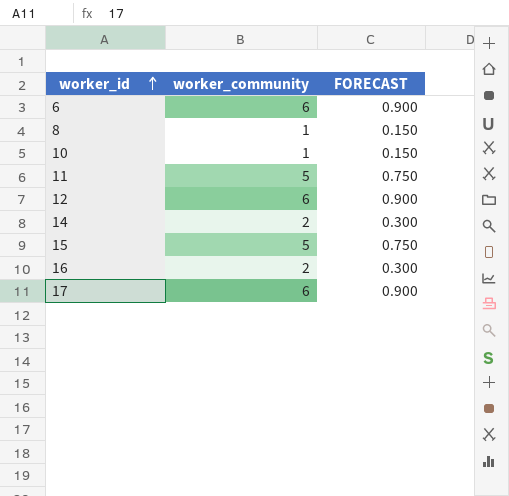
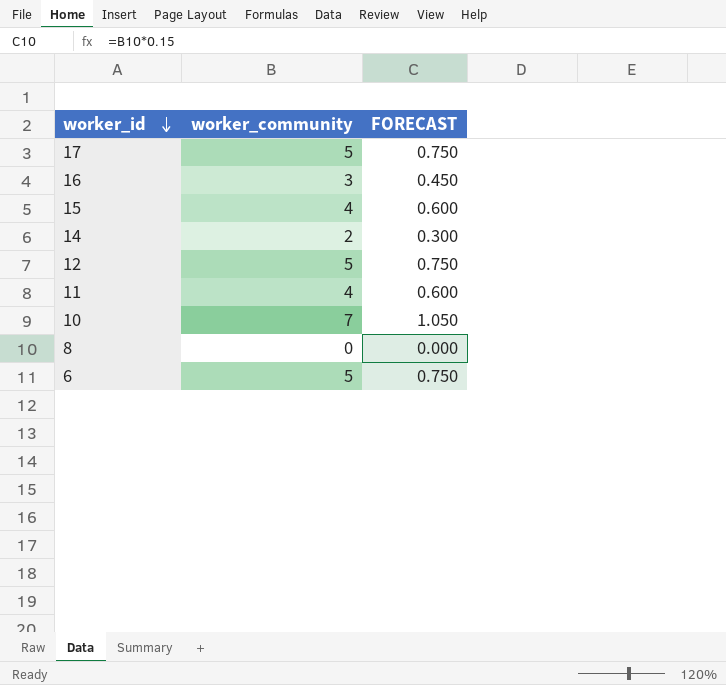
row order: worker_id ascending -> worker_id descending
17 | worker_community: 6 -> 5
17 | FORECAST: 0.900 -> 0.750
16 | worker_community: 2 -> 3
16 | FORECAST: 0.300 -> 0.450
15 | worker_community: 5 -> 4
15 | FORECAST: 0.750 -> 0.600
12 | worker_community: 6 -> 5
12 | FORECAST: 0.900 -> 0.750
11 | worker_community: 5 -> 4
11 | FORECAST: 0.750 -> 0.600
10 | worker_community: 1 -> 7
10 | FORECAST: 0.150 -> 1.050
8 | worker_community: 1 -> 0
8 | FORECAST: 0.150 -> 0.000
6 | worker_community: 6 -> 5
6 | FORECAST: 0.900 -> 0.750

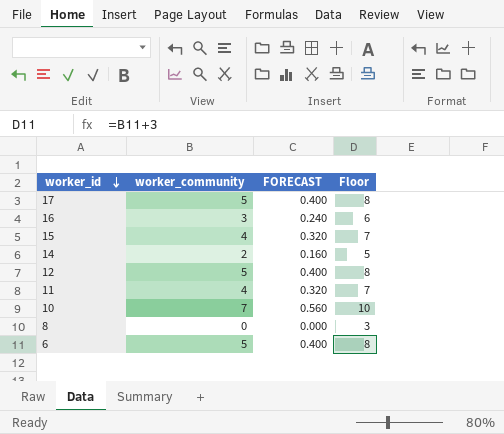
column FORECAST | formula: [worker_community] * 0.15 -> [worker_community] * 0.08
column Floor | formula: none -> [worker_community] + 3

